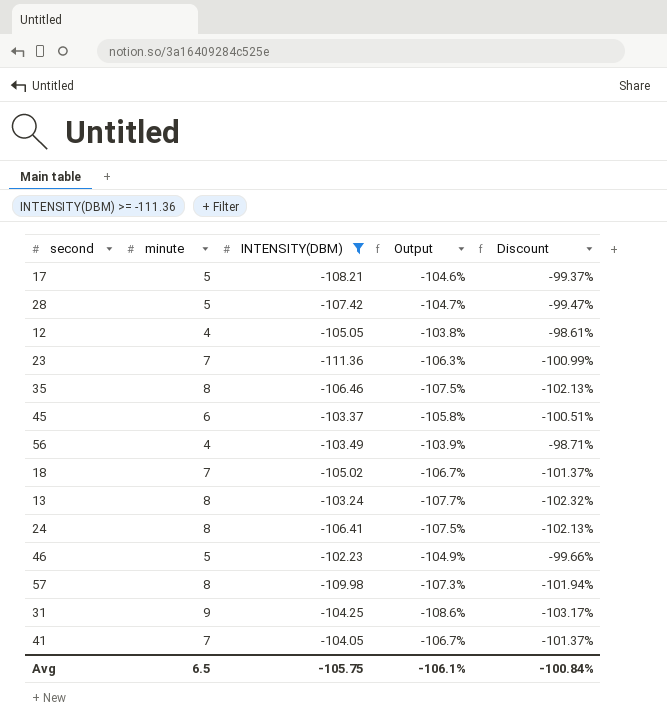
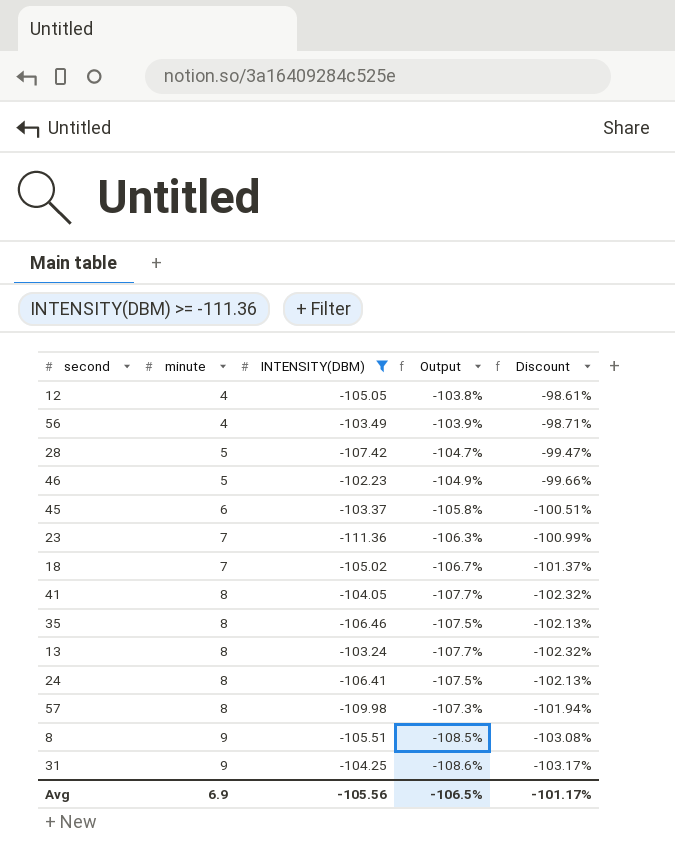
row order: none -> minute ascending
row 17: 5 | -108.21 | -104.6% | -99.37% -> none
41 | minute: 7 -> 8
41 | Output: -106.7% -> -107.7%
41 | Discount: -101.37% -> -102.32%
row 8: none -> 9 | -105.51 | -108.5% | -103.08%
Avg | minute: 6.5 -> 6.9
Avg | INTENSITY(DBM): -105.75 -> -105.56
Avg | Output: -106.1% -> -106.5%
Avg | Discount: -100.84% -> -101.17%

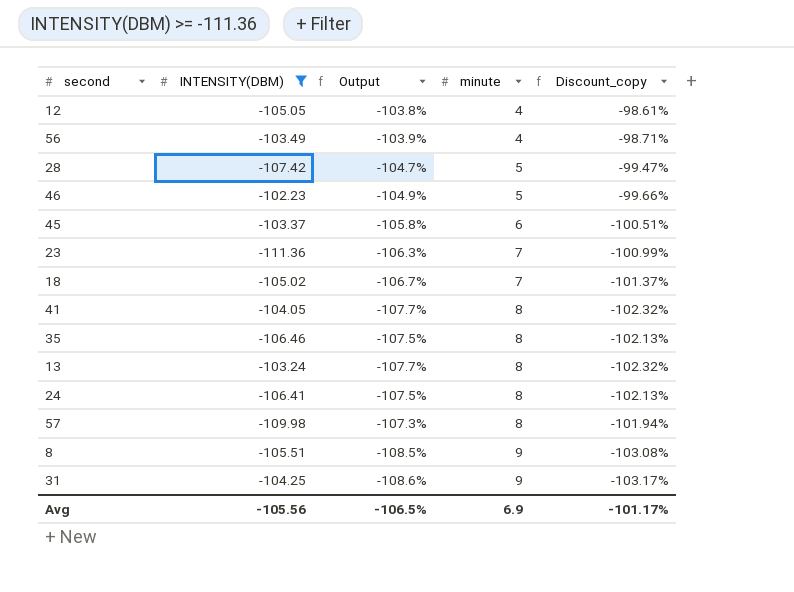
column minute | position: 2 -> 4
column name: Discount -> Discount_copy

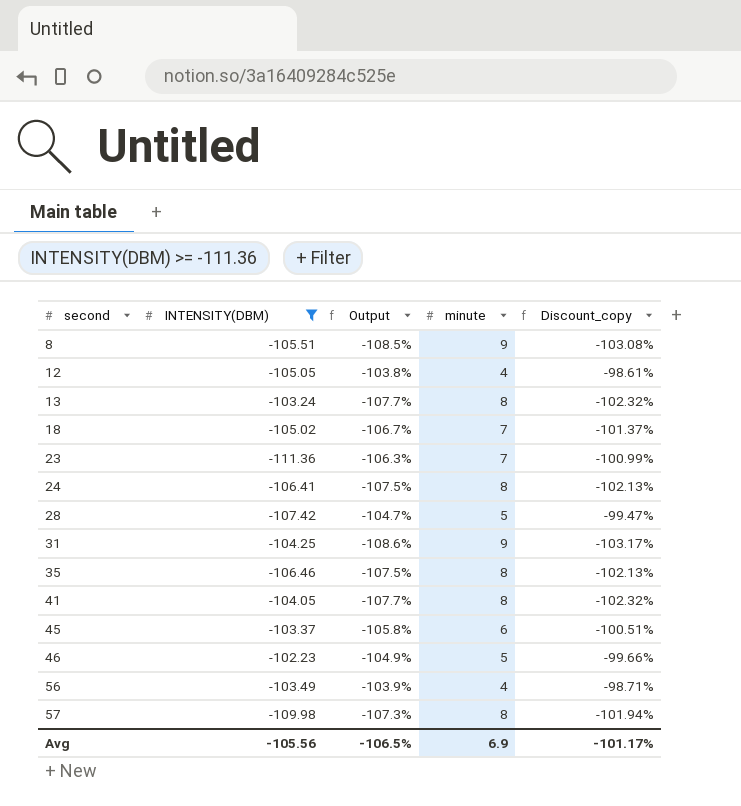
row order: minute ascending -> second ascending

